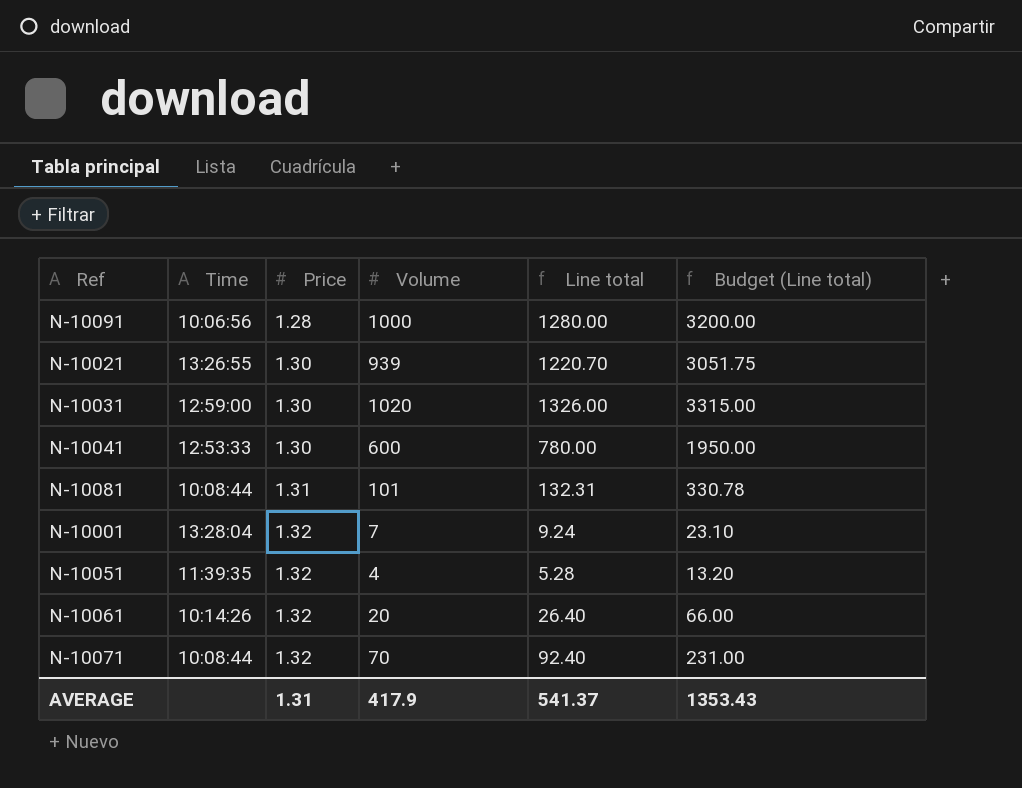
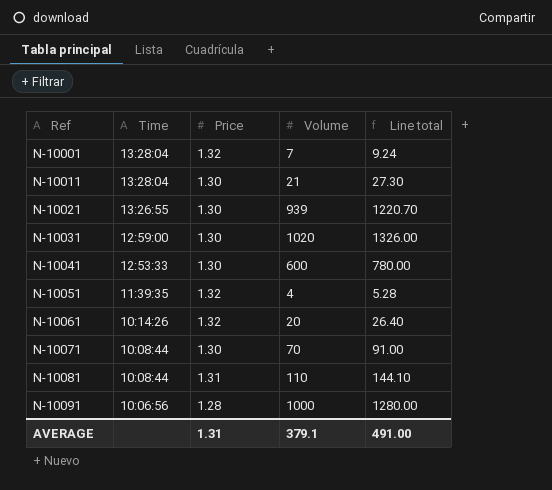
row order: Price ascending -> Ref ascending
column Budget (Line total) | formula: [Line total] * 2.5 -> none
row N-10011: none -> 13:28:04 | 1.30 | 21 | 27.30
N-10071 | Price: 1.32 -> 1.30
N-10071 | Line total: 92.40 -> 91.00
N-10081 | Volume: 101 -> 110
N-10081 | Line total: 132.31 -> 144.10
AVERAGE | Volume: 417.9 -> 379.1
AVERAGE | Line total: 541.37 -> 491.00

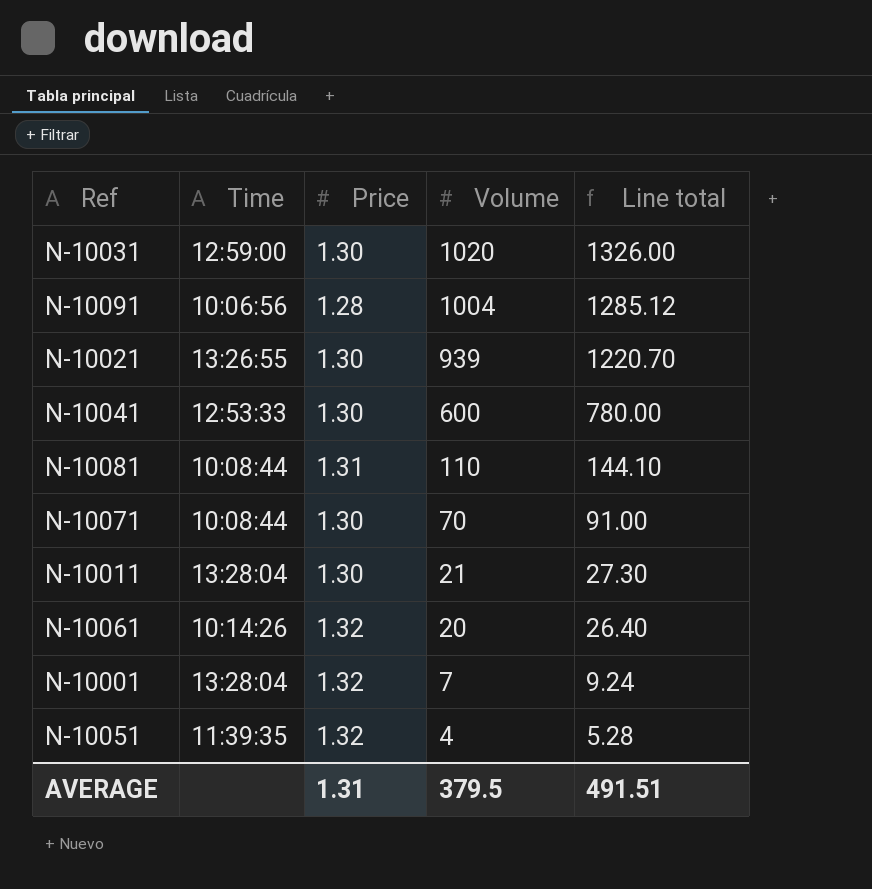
row order: Ref ascending -> Volume descending
N-10091 | Volume: 1000 -> 1004
N-10091 | Line total: 1280.00 -> 1285.12
AVERAGE | Volume: 379.1 -> 379.5
AVERAGE | Line total: 491.00 -> 491.51

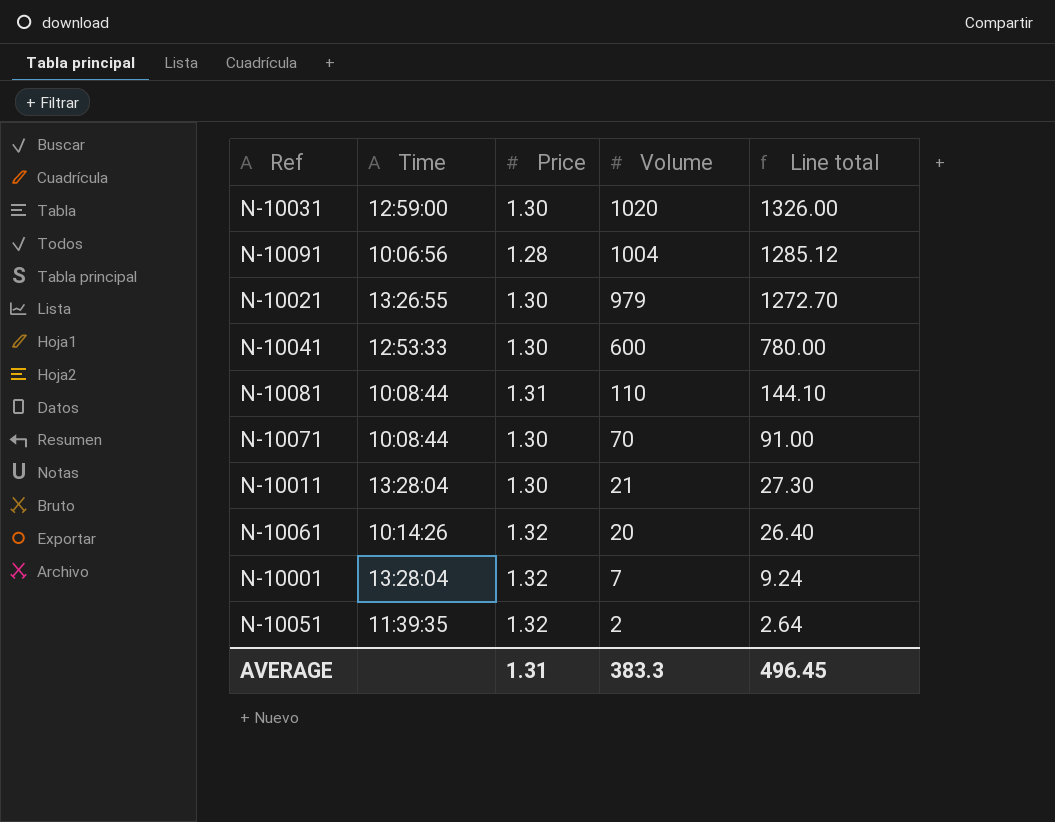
N-10021 | Volume: 939 -> 979
N-10021 | Line total: 1220.70 -> 1272.70
N-10051 | Volume: 4 -> 2
N-10051 | Line total: 5.28 -> 2.64
AVERAGE | Volume: 379.5 -> 383.3
AVERAGE | Line total: 491.51 -> 496.45

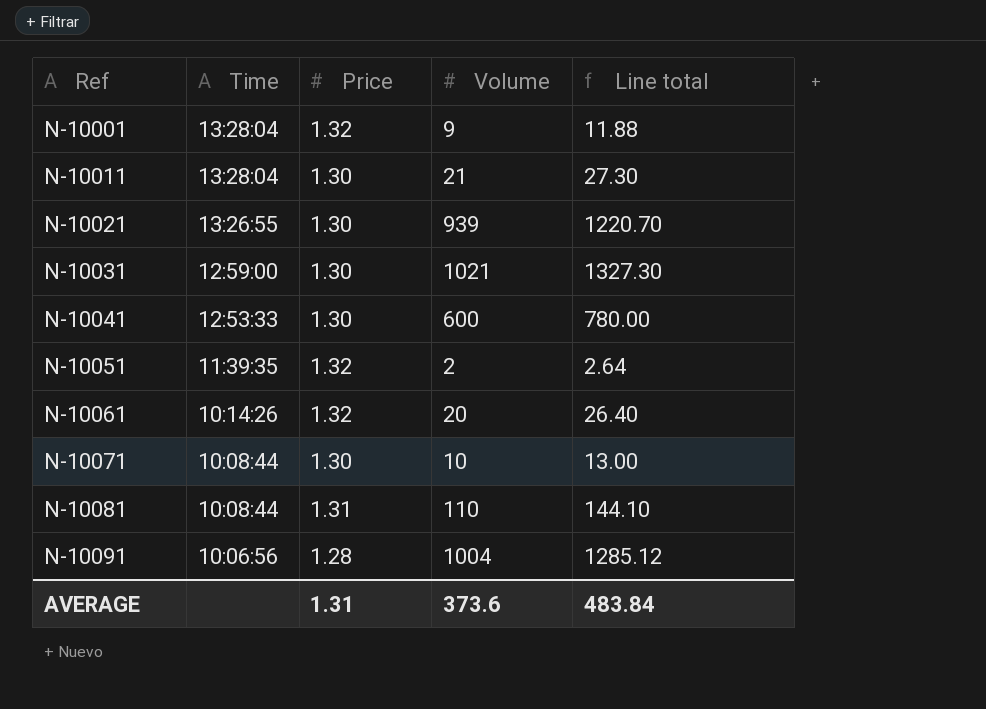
row order: Volume descending -> Ref ascending
N-10001 | Volume: 7 -> 9
N-10001 | Line total: 9.24 -> 11.88
N-10021 | Volume: 979 -> 939
N-10021 | Line total: 1272.70 -> 1220.70
N-10031 | Volume: 1020 -> 1021
N-10031 | Line total: 1326.00 -> 1327.30
N-10071 | Volume: 70 -> 10
N-10071 | Line total: 91.00 -> 13.00
AVERAGE | Volume: 383.3 -> 373.6
AVERAGE | Line total: 496.45 -> 483.84

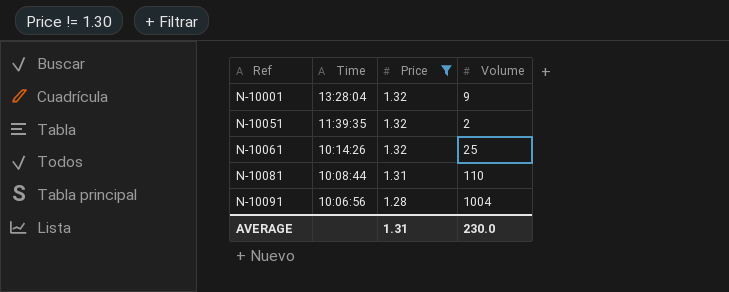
filter: none -> Price != 1.30
column Line total | formula: [Price] * [Volume] -> none
N-10061 | Volume: 20 -> 25
AVERAGE | Volume: 373.6 -> 230.0

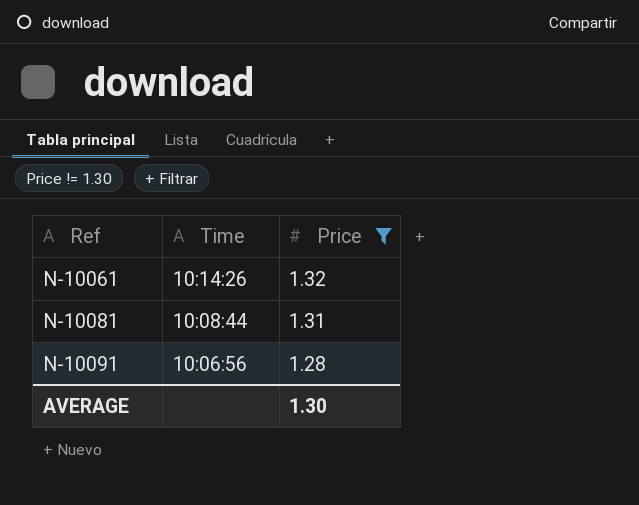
column Volume | position: 4 -> none
row N-10001: 13:28:04 | 1.32 | 9 -> none
row N-10051: 11:39:35 | 1.32 | 2 -> none
AVERAGE | Price: 1.31 -> 1.30

